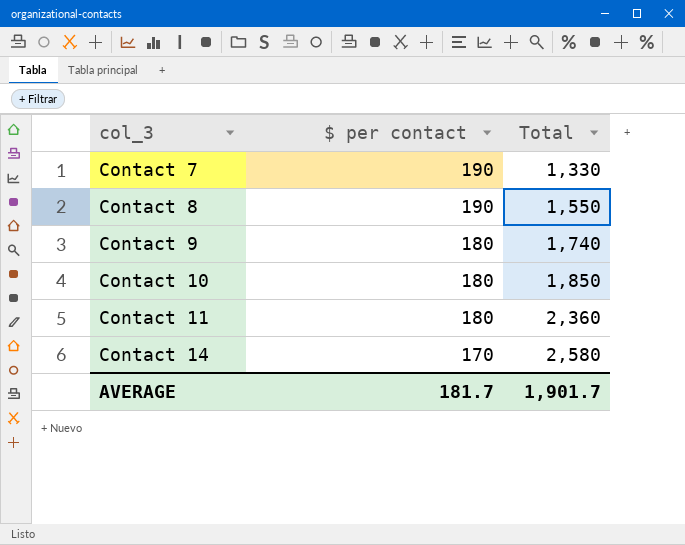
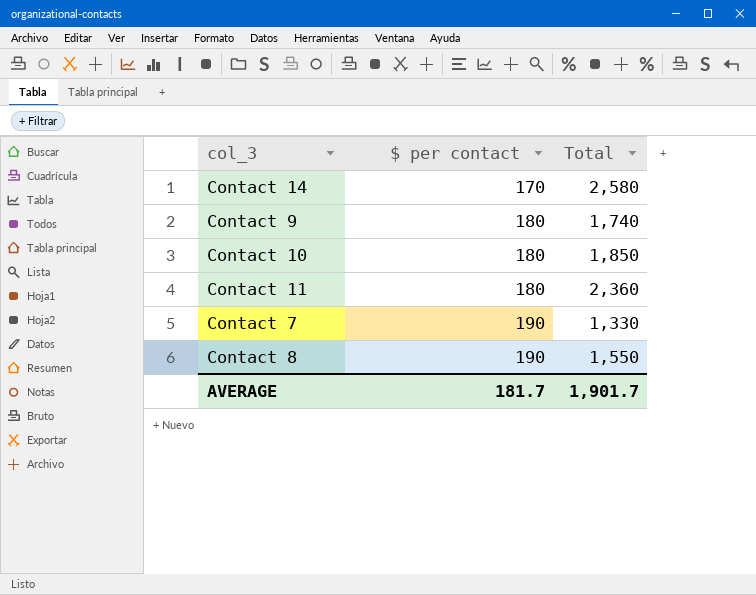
row order: col_3 ascending -> $ per contact ascending

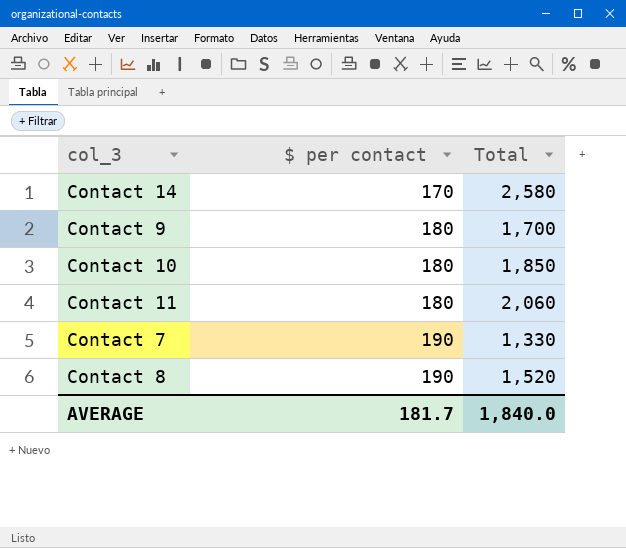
Contact 9 | Total: 1,740 -> 1,700
Contact 11 | Total: 2,360 -> 2,060
Contact 8 | Total: 1,550 -> 1,520
AVERAGE | Total: 1,901.7 -> 1,840.0

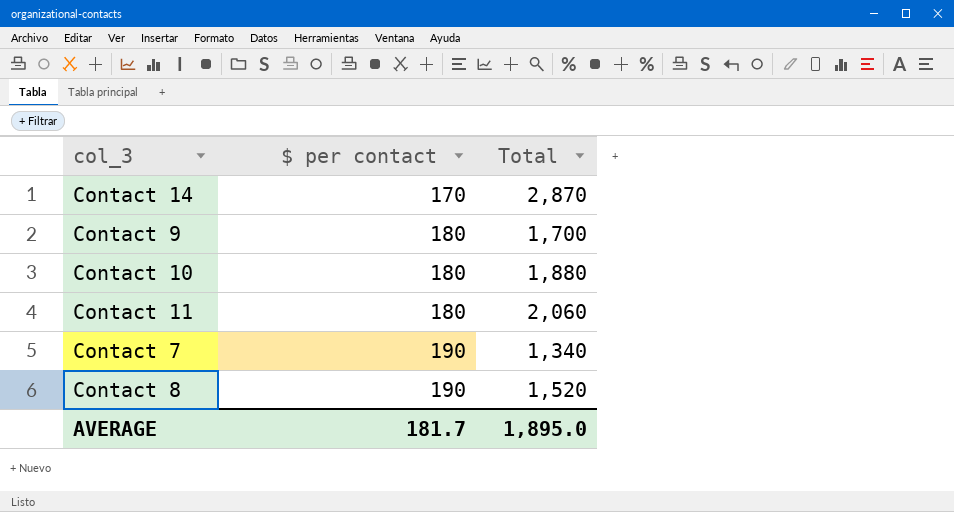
Contact 14 | Total: 2,580 -> 2,870
Contact 10 | Total: 1,850 -> 1,880
Contact 7 | Total: 1,330 -> 1,340
AVERAGE | Total: 1,840.0 -> 1,895.0

